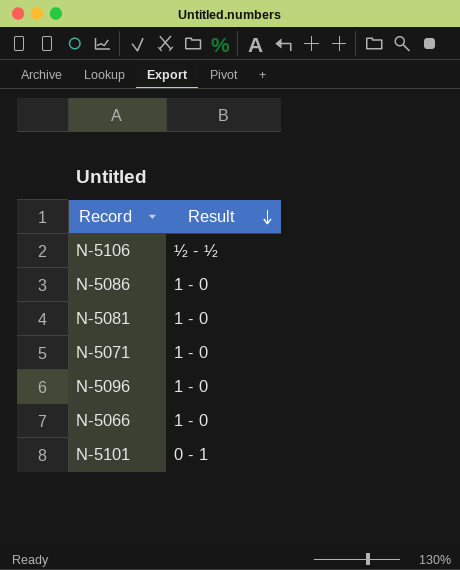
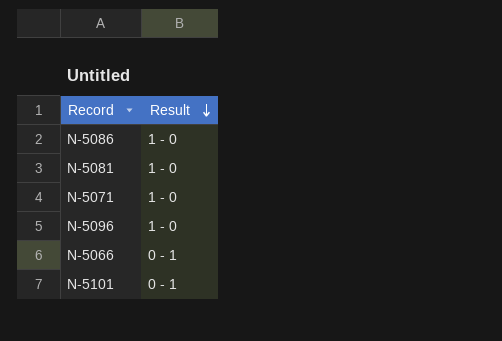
row N-5106: ½ - ½ -> none
N-5066 | Result: 1 - 0 -> 0 - 1

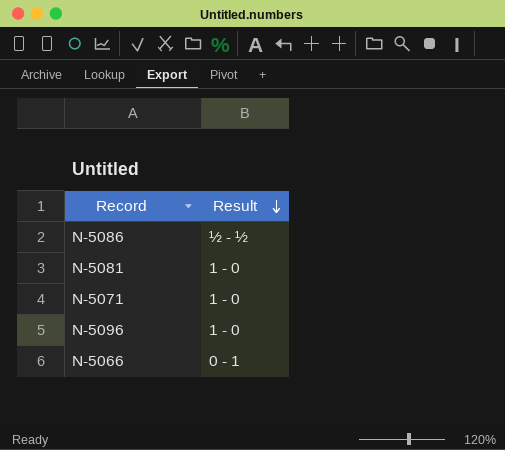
row N-5101: 0 - 1 -> none
N-5086 | Result: 1 - 0 -> ½ - ½

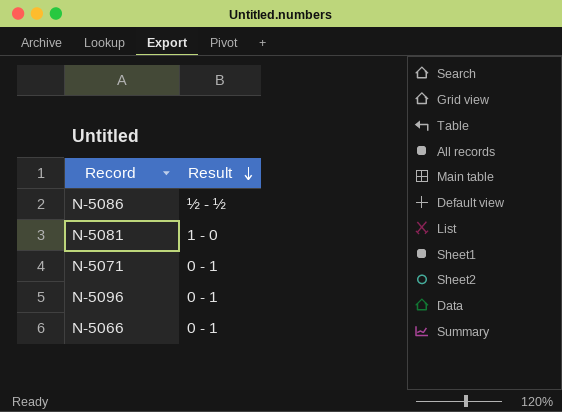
N-5071 | Result: 1 - 0 -> 0 - 1
N-5096 | Result: 1 - 0 -> 0 - 1

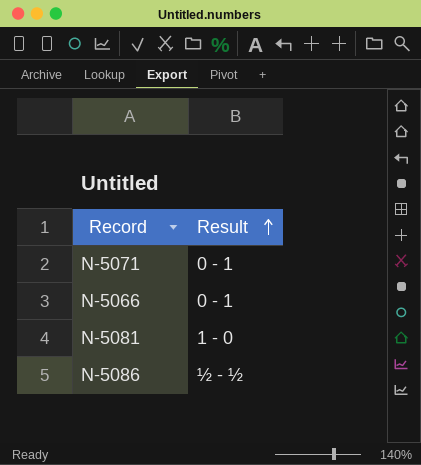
row order: Result descending -> Result ascending
row N-5096: 0 - 1 -> none

